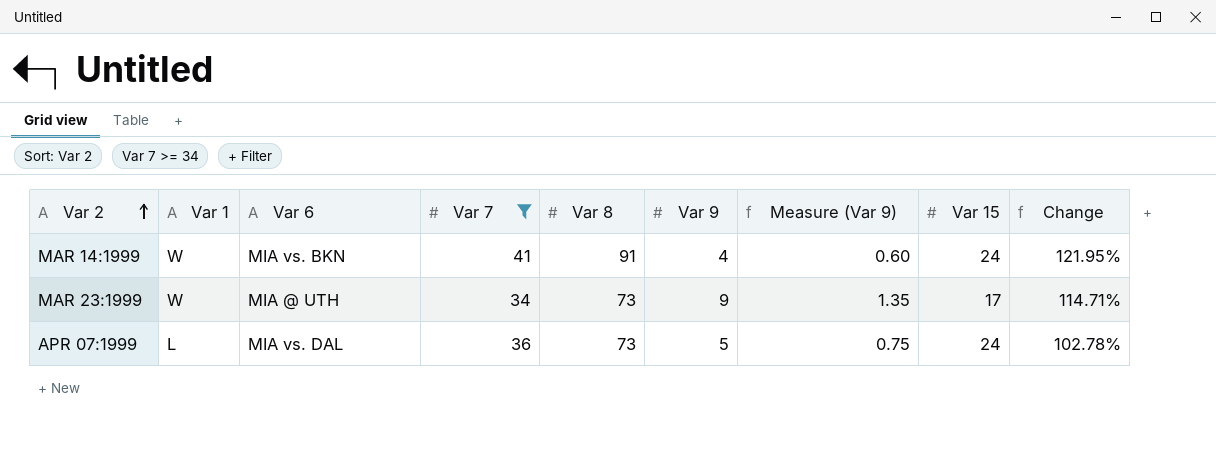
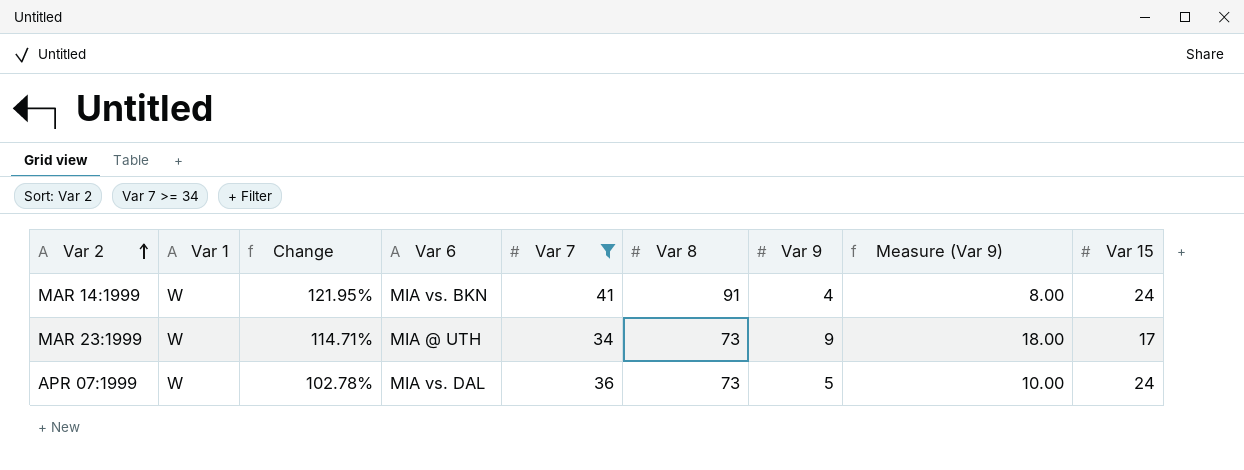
column Change | position: 9 -> 3
column Measure (Var 9) | formula: [Var 9] * 0.15 -> [Var 9] * 2
APR 07:1999 | Var 1: L -> W

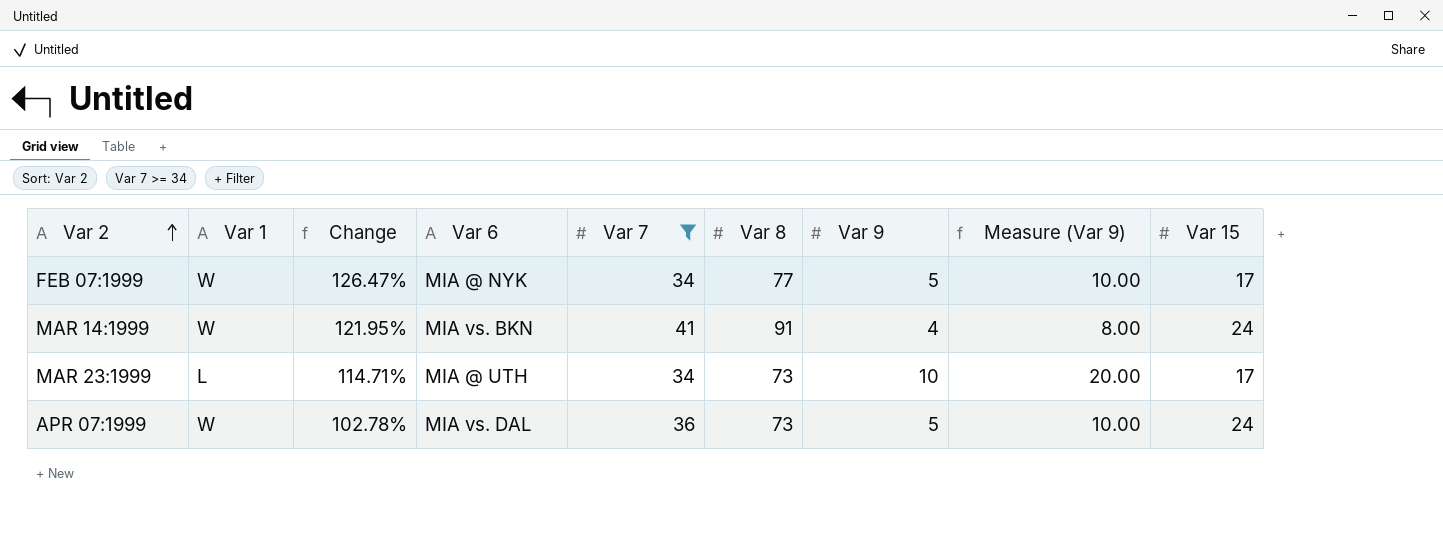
row FEB 07:1999: none -> W | 126.47% | MIA @ NYK | 34 | 77 | 5 | 10.00 | 17
MAR 23:1999 | Var 1: W -> L
MAR 23:1999 | Var 9: 9 -> 10
MAR 23:1999 | Measure (Var 9): 18.00 -> 20.00

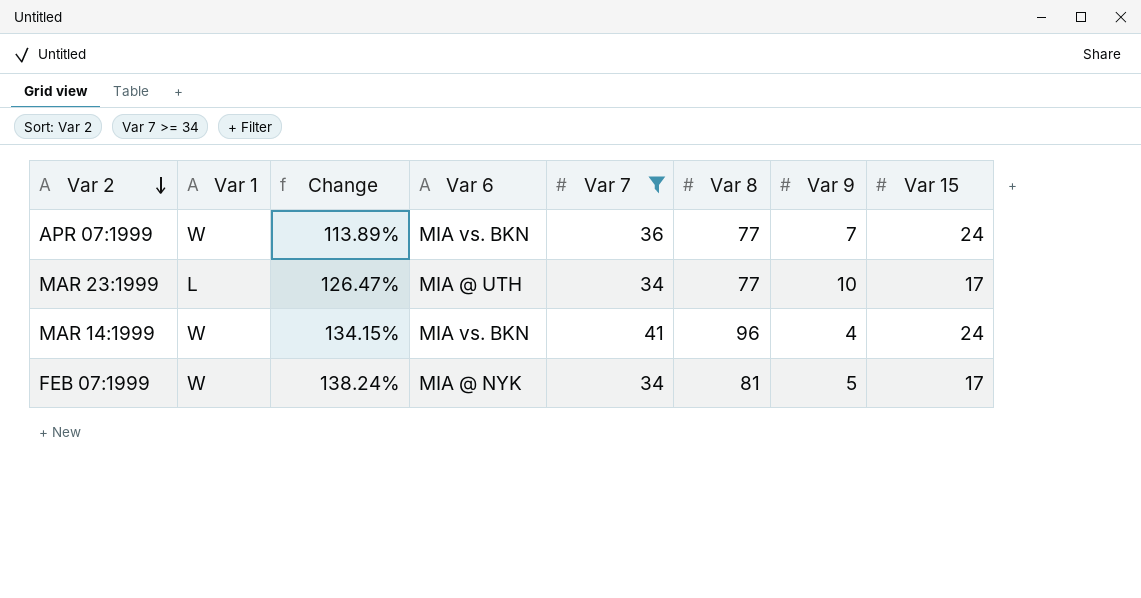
row order: Var 2 ascending -> Var 2 descending
column Measure (Var 9) | formula: [Var 9] * 2 -> none
APR 07:1999 | Change: 102.78% -> 113.89%
APR 07:1999 | Var 6: MIA vs. DAL -> MIA vs. BKN
APR 07:1999 | Var 8: 73 -> 77
APR 07:1999 | Var 9: 5 -> 7
MAR 23:1999 | Change: 114.71% -> 126.47%
MAR 23:1999 | Var 8: 73 -> 77
MAR 14:1999 | Change: 121.95% -> 134.15%
MAR 14:1999 | Var 8: 91 -> 96
FEB 07:1999 | Change: 126.47% -> 138.24%
FEB 07:1999 | Var 8: 77 -> 81

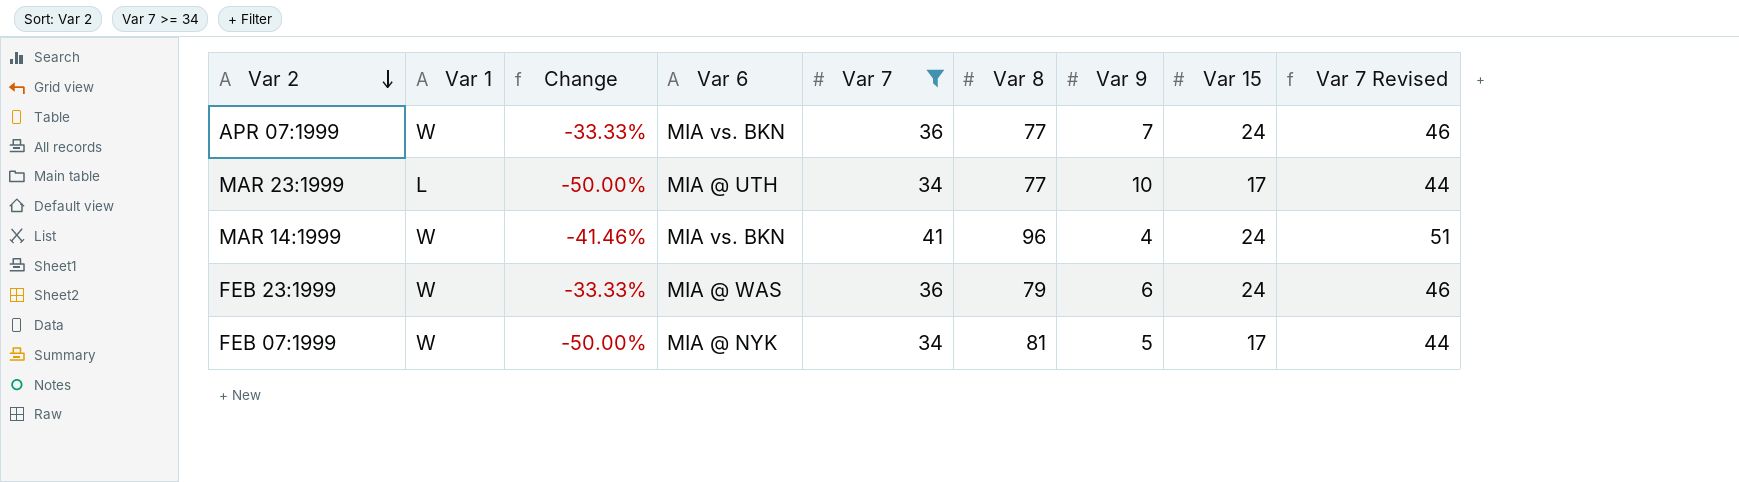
column Change | formula: ([Var 8] - [Var 7]) / [Var 7] -> ([Var 15] - [Var 7]) / [Var 7]
column Var 7 Revised | formula: none -> [Var 7] + 10
row FEB 23:1999: none -> W | -33.33% | MIA @ WAS | 36 | 79 | 6 | 24 | 46

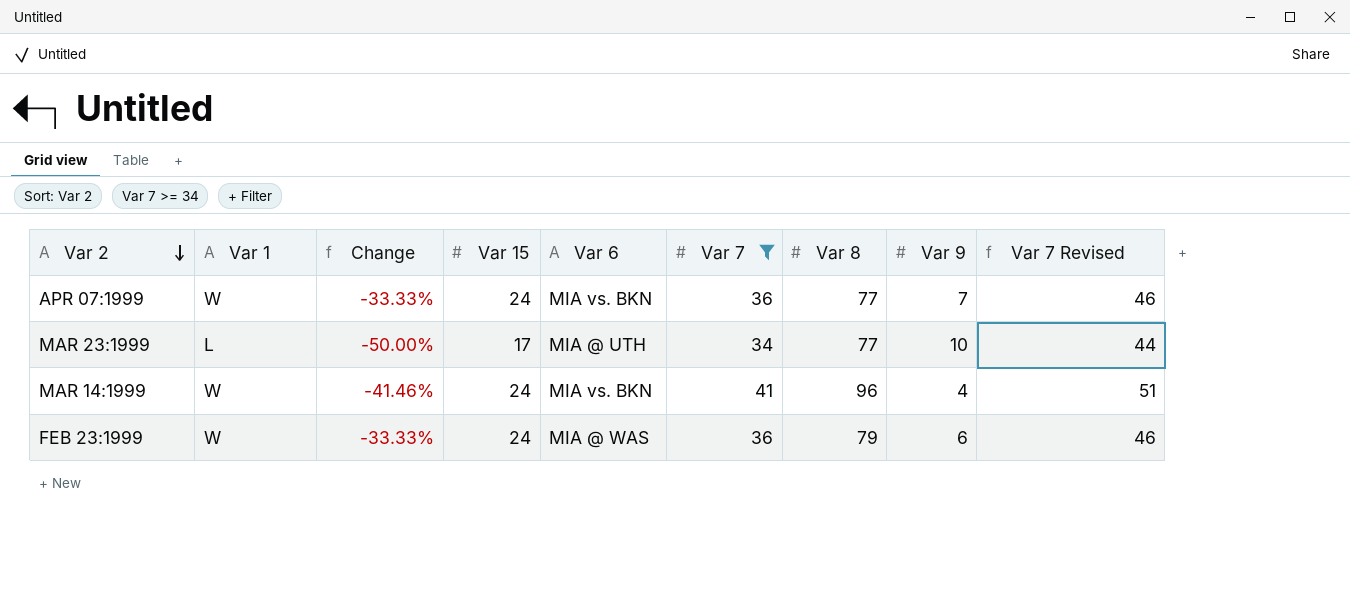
column Var 15 | position: 8 -> 4
row FEB 07:1999: W | -50.00% | MIA @ NYK | 34 | 81 | 5 | 17 | 44 -> none

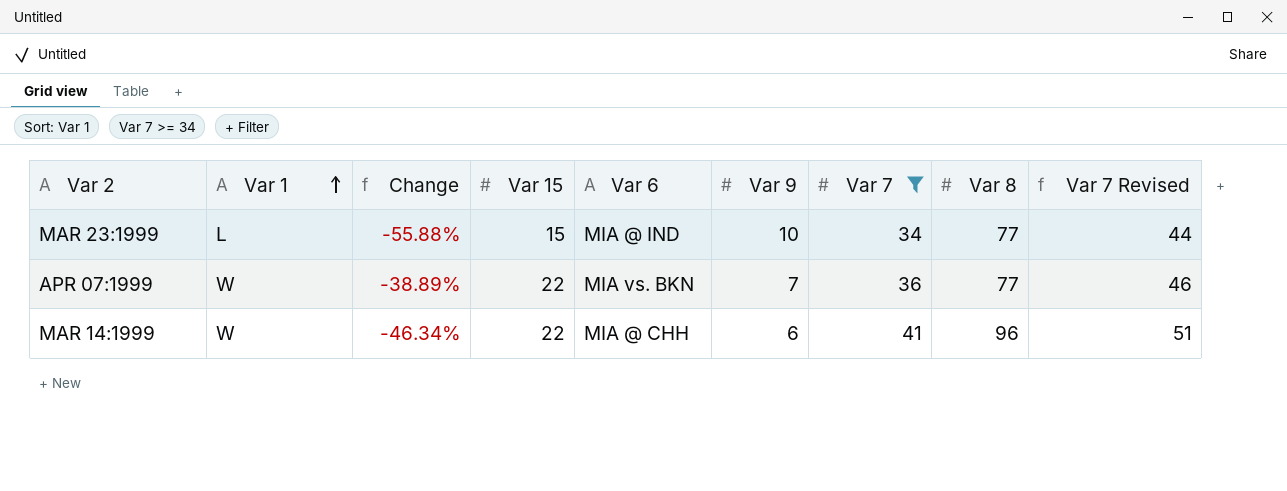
row order: Var 2 descending -> Var 1 ascending
column Var 9 | position: 8 -> 6
row FEB 23:1999: W | -33.33% | 24 | MIA @ WAS | 36 | 79 | 6 | 46 -> none
MAR 23:1999 | Change: -50.00% -> -55.88%
MAR 23:1999 | Var 15: 17 -> 15
MAR 23:1999 | Var 6: MIA @ UTH -> MIA @ IND
APR 07:1999 | Change: -33.33% -> -38.89%
APR 07:1999 | Var 15: 24 -> 22
MAR 14:1999 | Change: -41.46% -> -46.34%
MAR 14:1999 | Var 15: 24 -> 22
MAR 14:1999 | Var 6: MIA vs. BKN -> MIA @ CHH
MAR 14:1999 | Var 9: 4 -> 6

